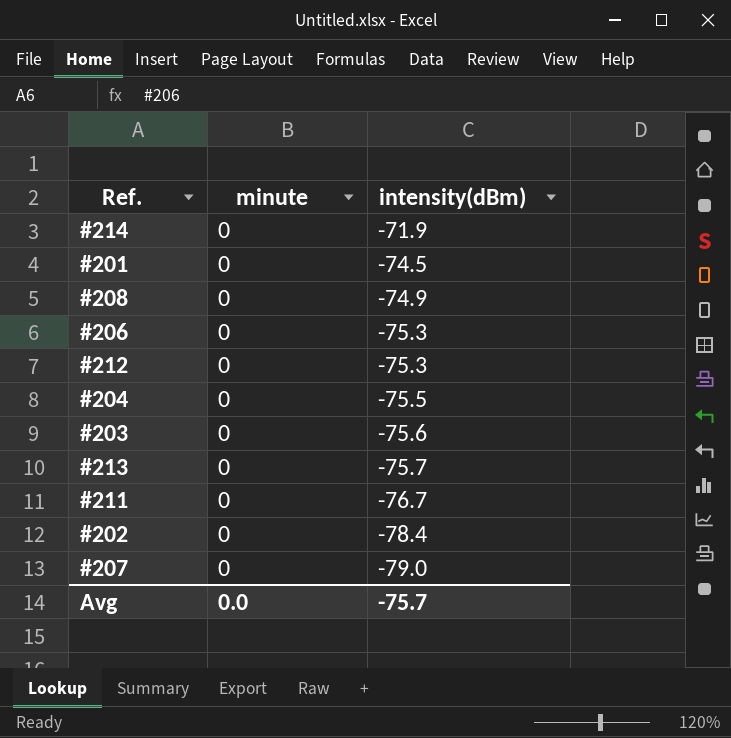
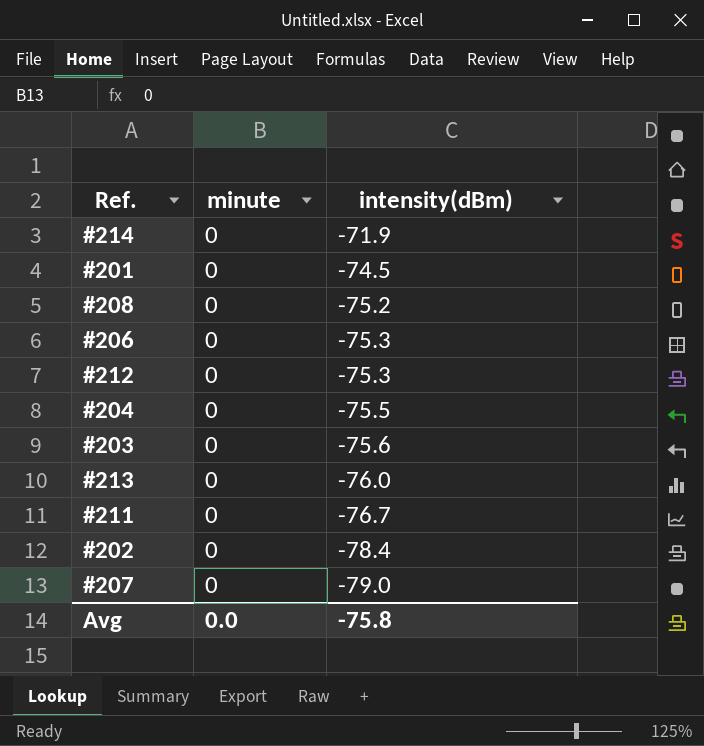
#208 | intensity(dBm): -74.9 -> -75.2
#213 | intensity(dBm): -75.7 -> -76.0
Avg | intensity(dBm): -75.7 -> -75.8

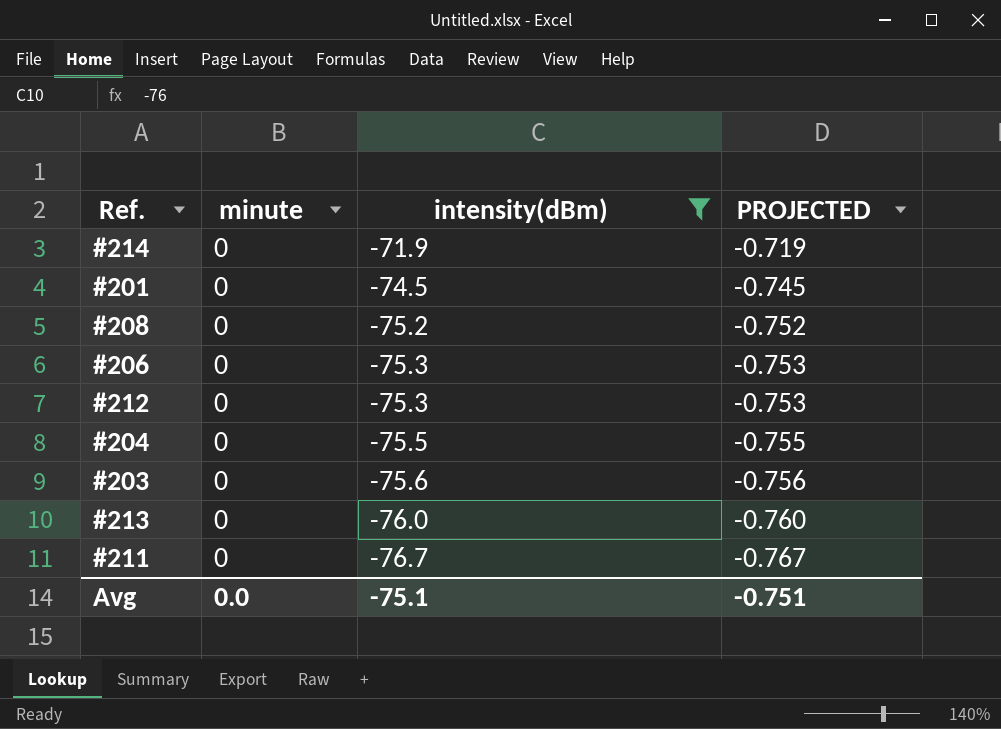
filter: none -> intensity(dBm) >= -76.7
column PROJECTED | formula: none -> [intensity(dBm)] * 0.01
Avg | intensity(dBm): -75.8 -> -75.1

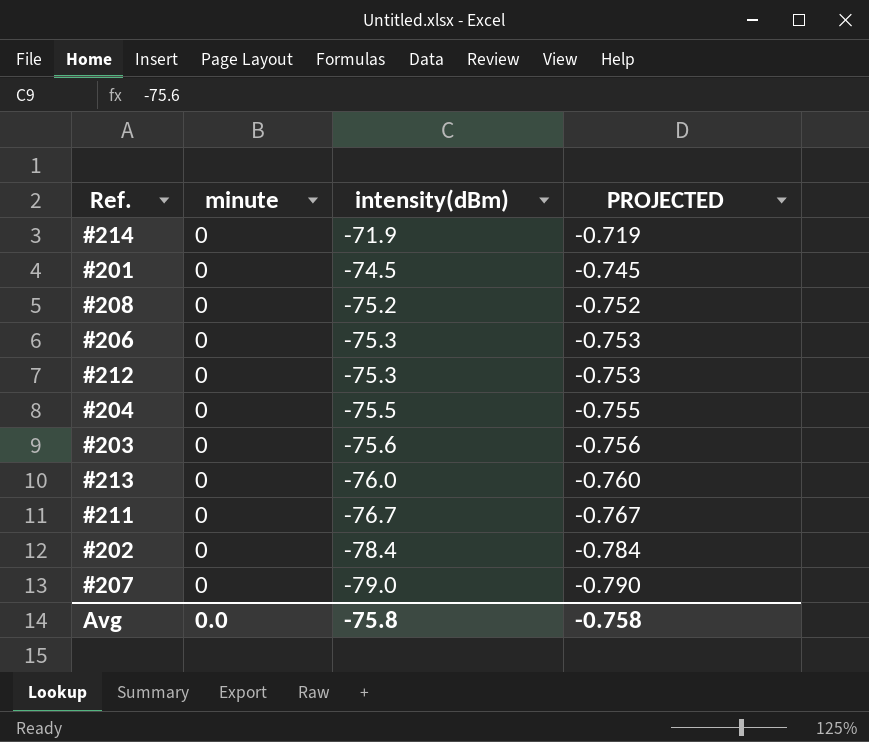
filter: intensity(dBm) >= -76.7 -> none
Avg | intensity(dBm): -75.1 -> -75.8
Avg | PROJECTED: -0.751 -> -0.758

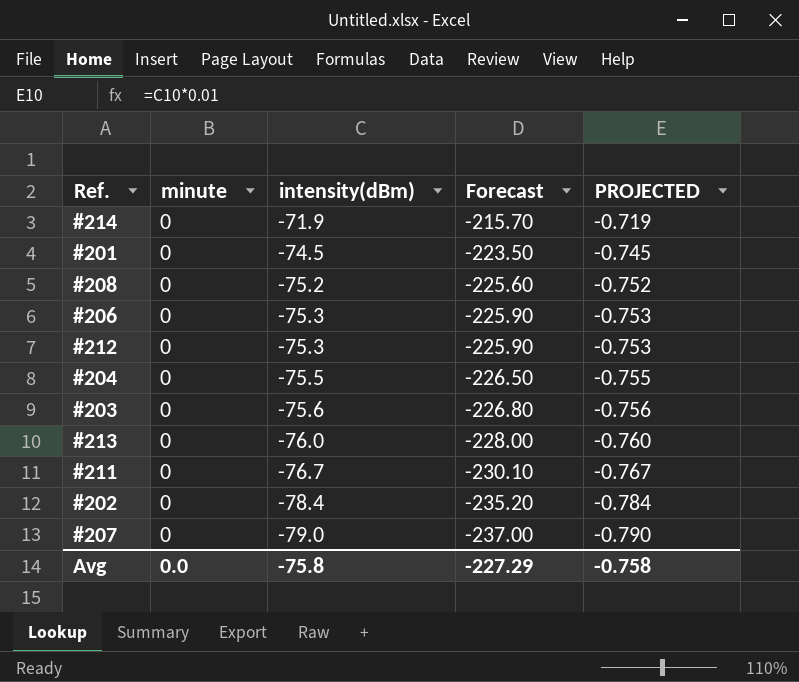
column Forecast | formula: none -> [intensity(dBm)] * 3

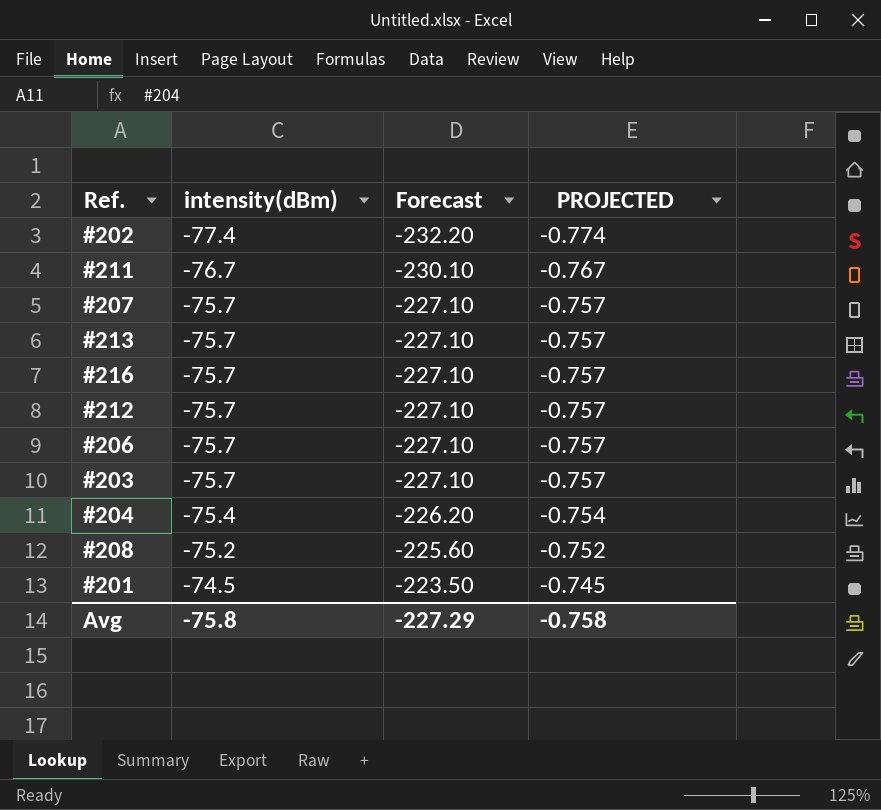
row order: intensity(dBm) descending -> intensity(dBm) ascending
column minute | position: 2 -> none
row #214: 0 | -71.9 | -215.70 | -0.719 -> none
#202 | intensity(dBm): -78.4 -> -77.4
#202 | Forecast: -235.20 -> -232.20
#202 | PROJECTED: -0.784 -> -0.774
#207 | intensity(dBm): -79.0 -> -75.7
#207 | Forecast: -237.00 -> -227.10
#207 | PROJECTED: -0.790 -> -0.757
#213 | intensity(dBm): -76.0 -> -75.7
#213 | Forecast: -228.00 -> -227.10
#213 | PROJECTED: -0.760 -> -0.757
row #216: none -> -75.7 | -227.10 | -0.757
#212 | intensity(dBm): -75.3 -> -75.7
#212 | Forecast: -225.90 -> -227.10
#212 | PROJECTED: -0.753 -> -0.757
#206 | intensity(dBm): -75.3 -> -75.7
#206 | Forecast: -225.90 -> -227.10
#206 | PROJECTED: -0.753 -> -0.757
#203 | intensity(dBm): -75.6 -> -75.7
#203 | Forecast: -226.80 -> -227.10
#203 | PROJECTED: -0.756 -> -0.757
#204 | intensity(dBm): -75.5 -> -75.4
#204 | Forecast: -226.50 -> -226.20
#204 | PROJECTED: -0.755 -> -0.754

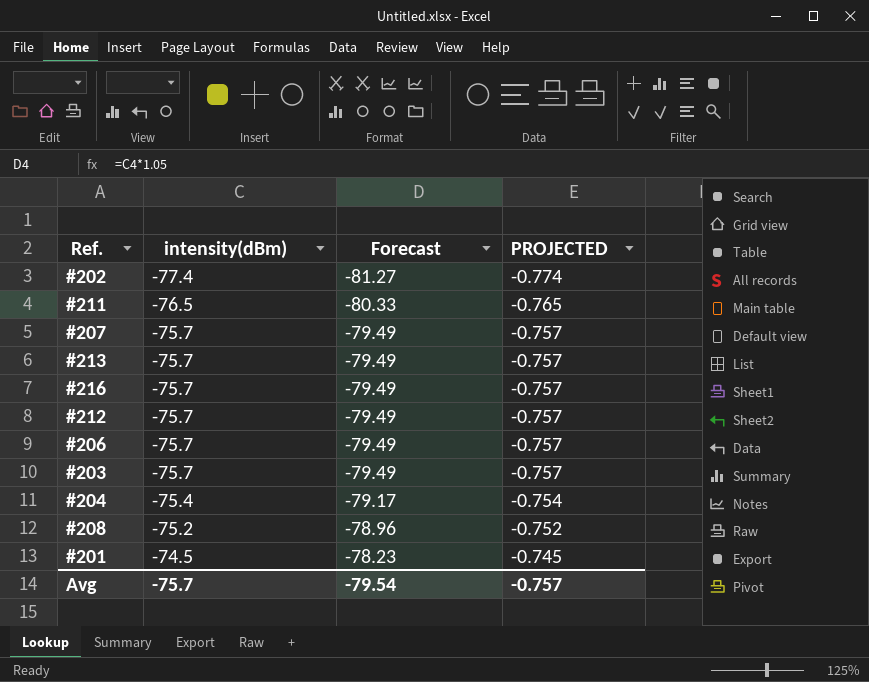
column Forecast | formula: [intensity(dBm)] * 3 -> [intensity(dBm)] * 1.05
#211 | intensity(dBm): -76.7 -> -76.5
#211 | PROJECTED: -0.767 -> -0.765
Avg | intensity(dBm): -75.8 -> -75.7
Avg | Forecast: -227.29 -> -79.54
Avg | PROJECTED: -0.758 -> -0.757

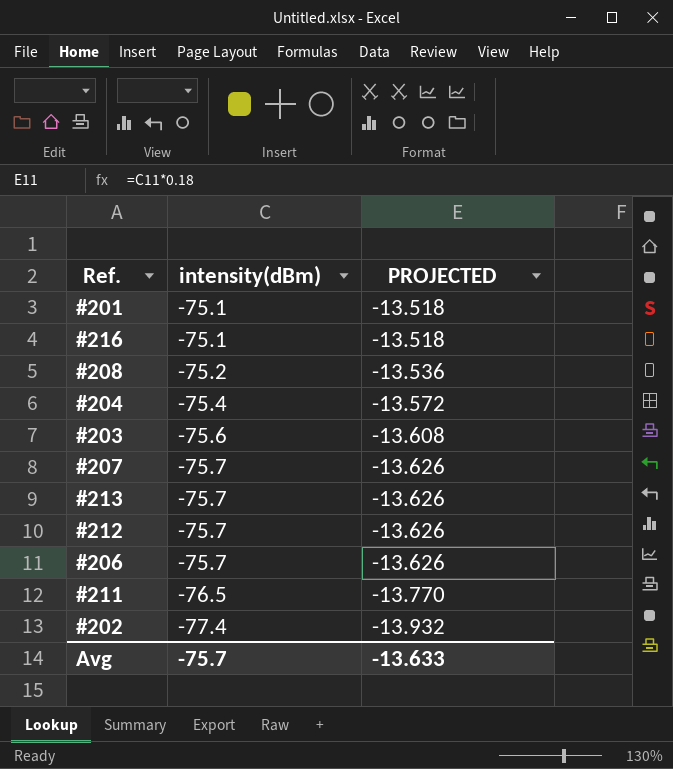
row order: intensity(dBm) ascending -> intensity(dBm) descending
column Forecast | formula: [intensity(dBm)] * 1.05 -> none
column PROJECTED | formula: [intensity(dBm)] * 0.01 -> [intensity(dBm)] * 0.18
#201 | intensity(dBm): -74.5 -> -75.1
#216 | intensity(dBm): -75.7 -> -75.1
#203 | intensity(dBm): -75.7 -> -75.6
Avg | PROJECTED: -0.757 -> -13.633

